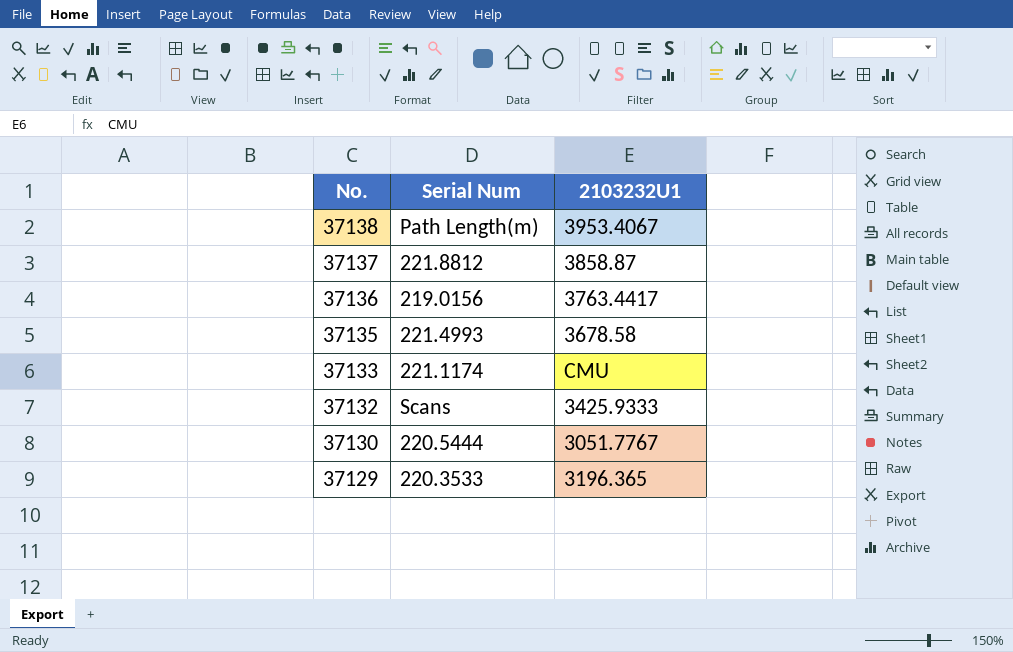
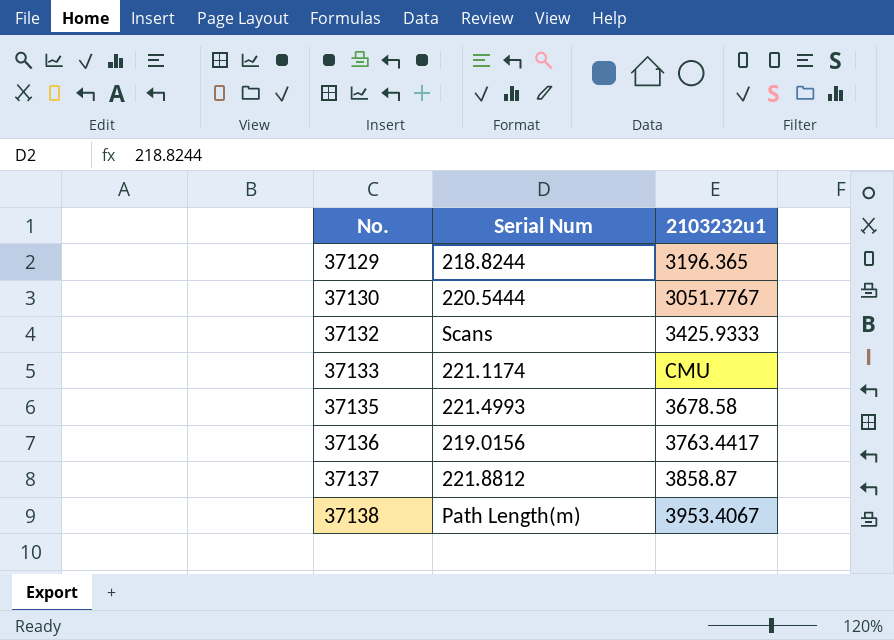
row order: No. descending -> No. ascending
column name: 2103232U1 -> 2103232u1
37129 | Serial Num: 220.3533 -> 218.8244

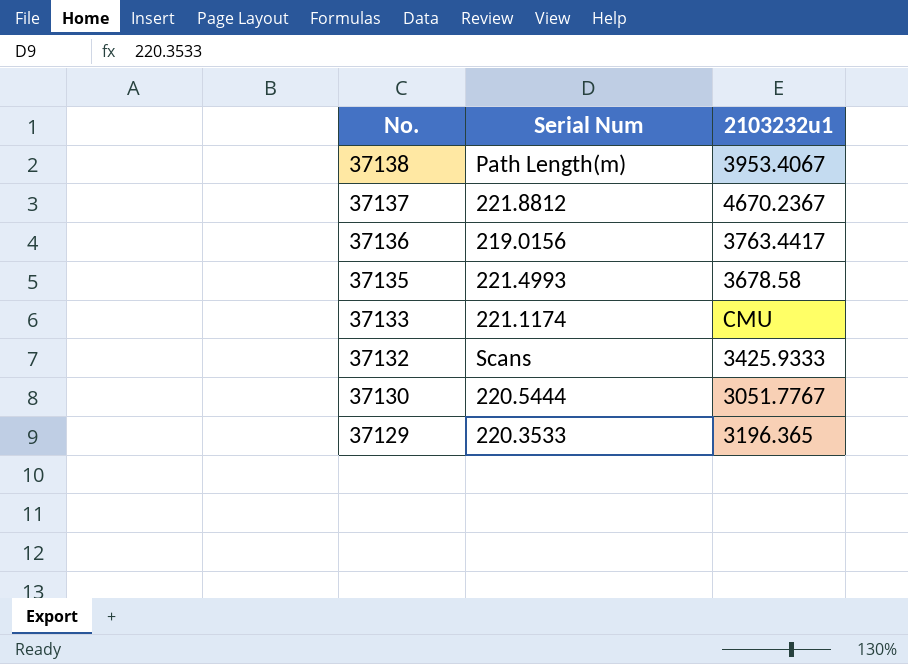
row order: No. ascending -> No. descending
37137 | 2103232u1: 3858.87 -> 4670.2367
37129 | Serial Num: 218.8244 -> 220.3533

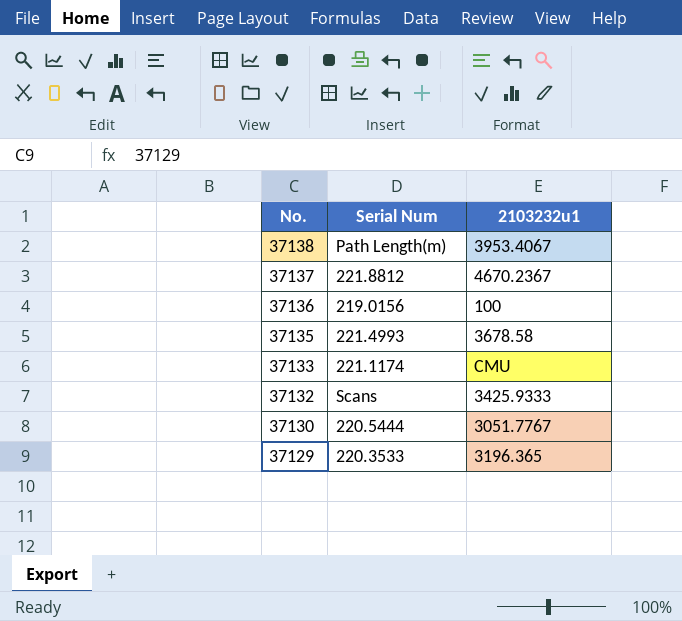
37136 | 2103232u1: 3763.4417 -> 100

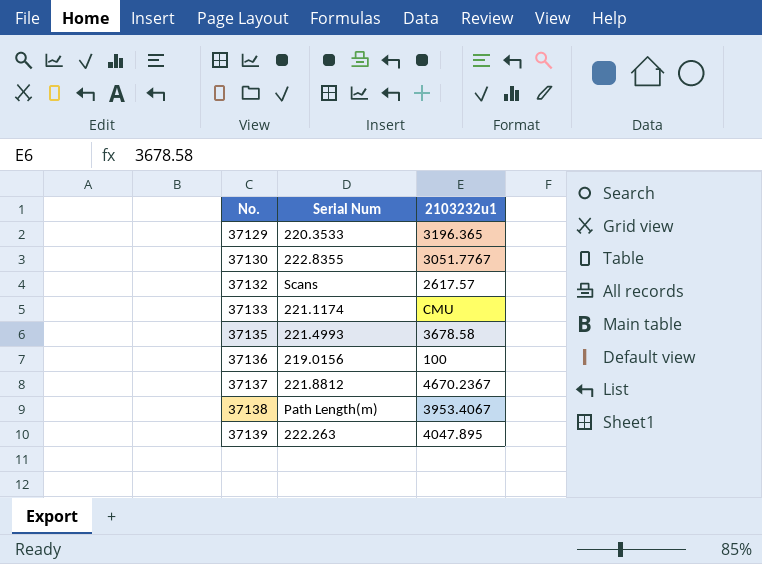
row order: No. descending -> No. ascending
37130 | Serial Num: 220.5444 -> 222.8355
37132 | 2103232u1: 3425.9333 -> 2617.57
row 37139: none -> 222.263 | 4047.895

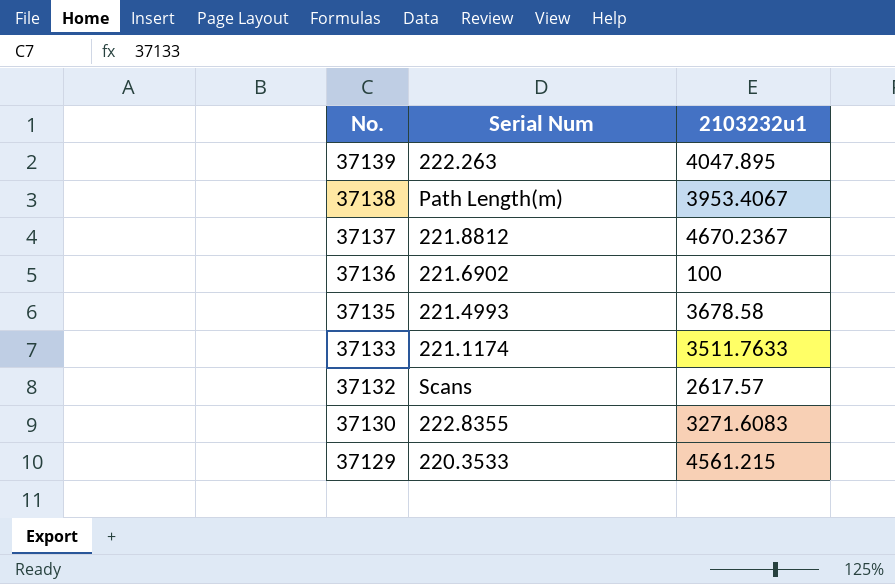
row order: No. ascending -> No. descending
37136 | Serial Num: 219.0156 -> 221.6902
37133 | 2103232u1: CMU -> 3511.7633
37130 | 2103232u1: 3051.7767 -> 3271.6083
37129 | 2103232u1: 3196.365 -> 4561.215

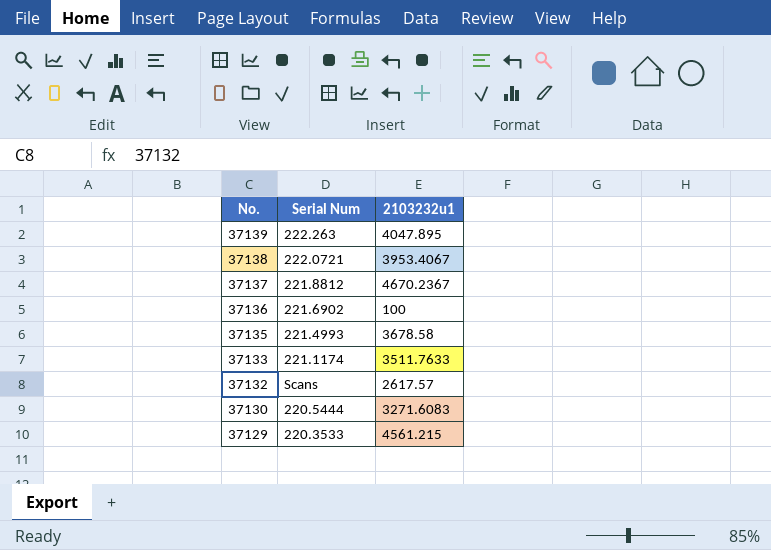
37138 | Serial Num: Path Length(m) -> 222.0721
37130 | Serial Num: 222.8355 -> 220.5444

